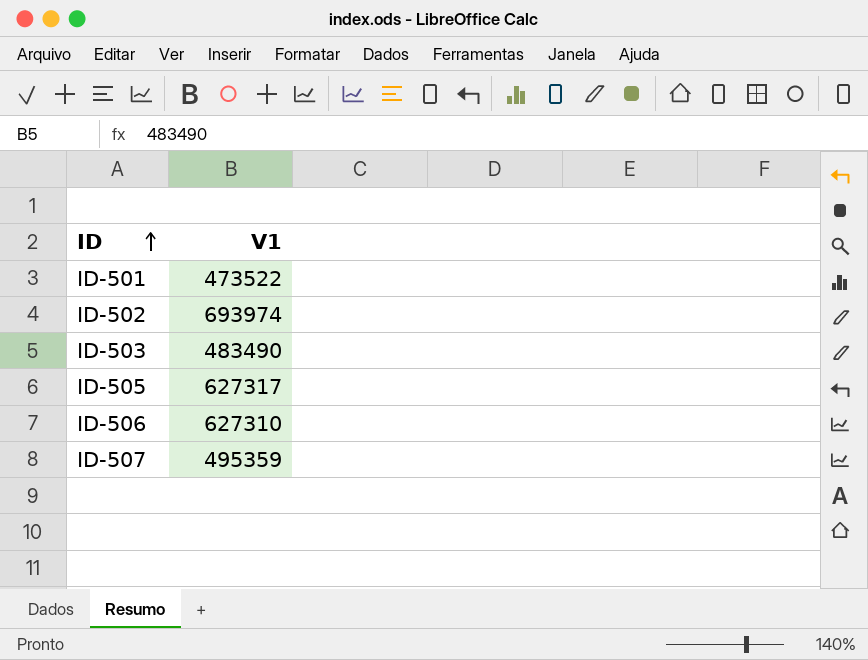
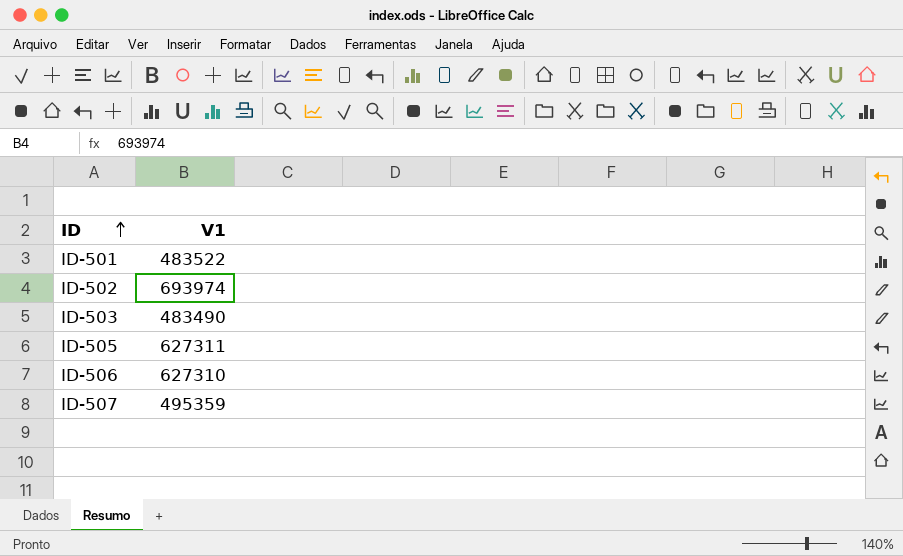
ID-501 | V1: 473522 -> 483522
ID-505 | V1: 627317 -> 627311

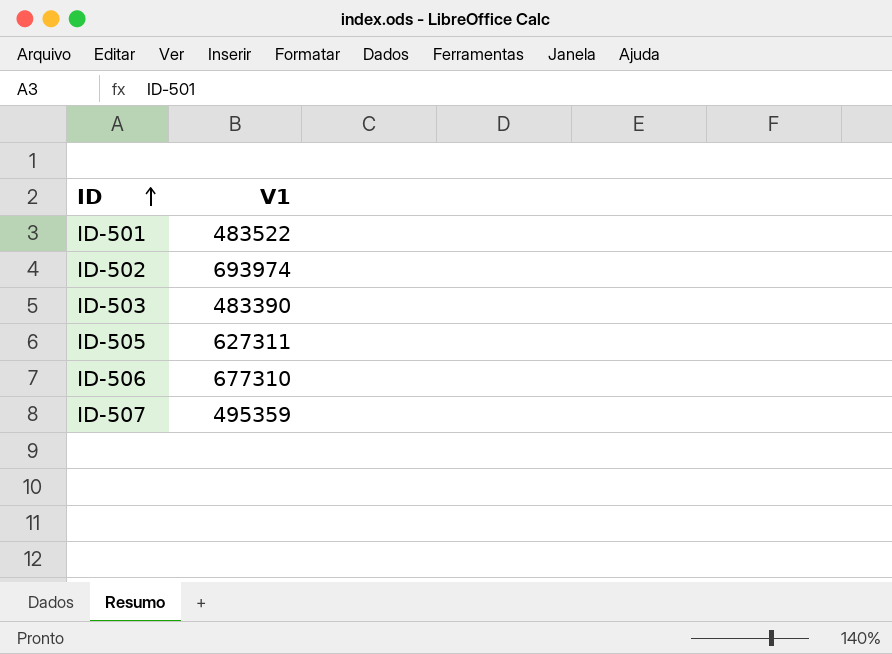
ID-503 | V1: 483490 -> 483390
ID-506 | V1: 627310 -> 677310

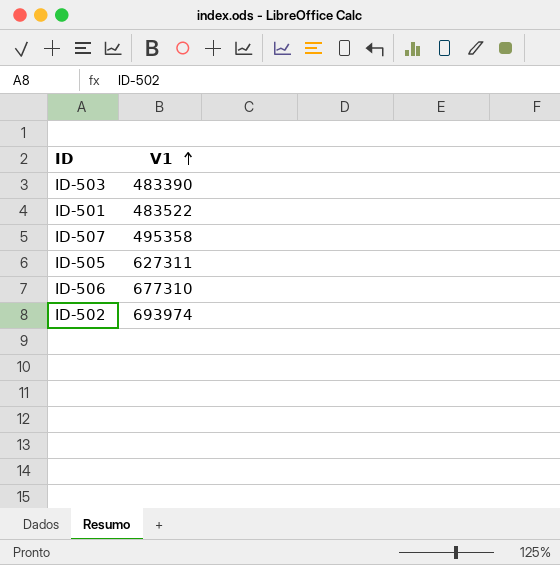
row order: ID ascending -> V1 ascending
ID-507 | V1: 495359 -> 495358

